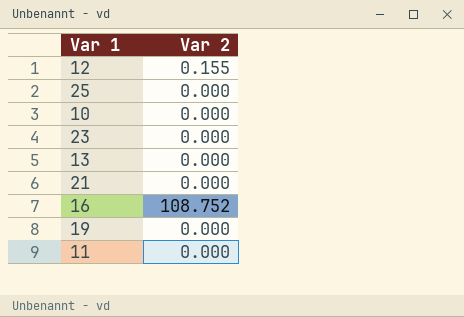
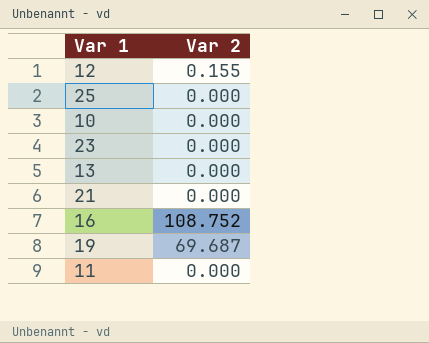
19 | Var 2: 0.000 -> 69.687

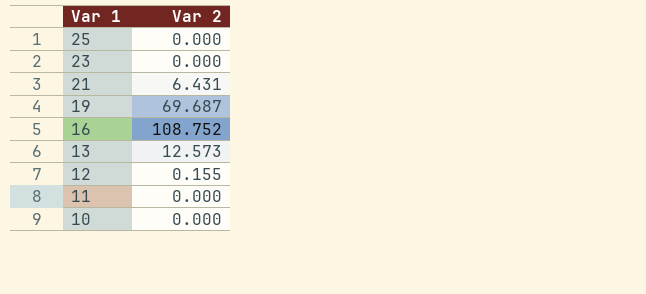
row order: none -> Var 1 descending
21 | Var 2: 0.000 -> 6.431
13 | Var 2: 0.000 -> 12.573

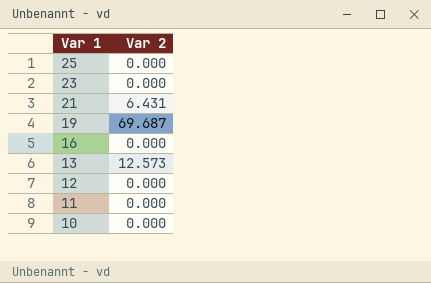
16 | Var 2: 108.752 -> 0.000
12 | Var 2: 0.155 -> 0.000

